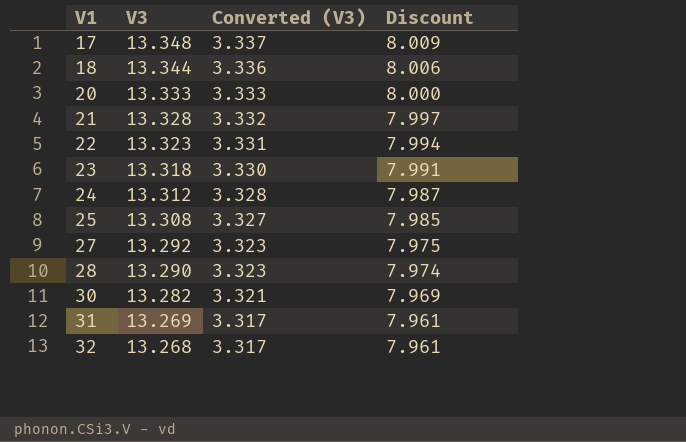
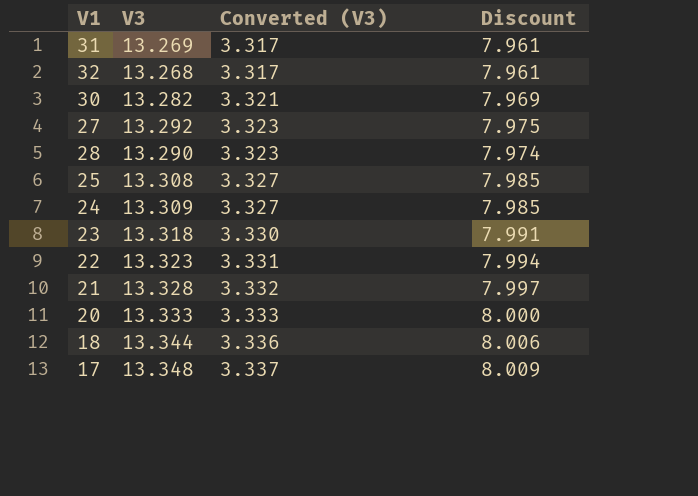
row order: V1 ascending -> Converted (V3) ascending
24 | V3: 13.312 -> 13.309
24 | Converted (V3): 3.328 -> 3.327
24 | Discount: 7.987 -> 7.985

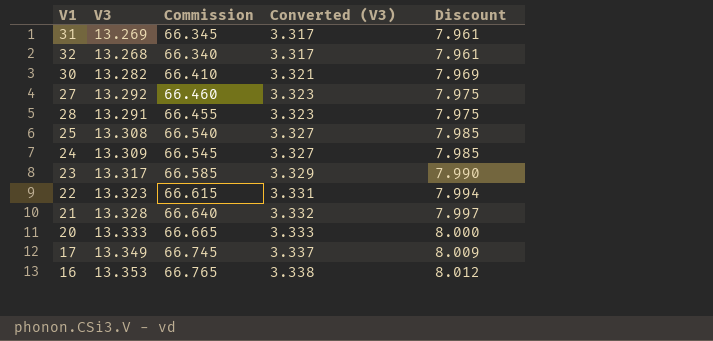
column Commission | formula: none -> [V3] * 5
row 18: 13.344 | 3.336 | 8.006 -> none
28 | V3: 13.290 -> 13.291
28 | Discount: 7.974 -> 7.975
23 | V3: 13.318 -> 13.317
23 | Converted (V3): 3.330 -> 3.329
23 | Discount: 7.991 -> 7.990
17 | V3: 13.348 -> 13.349
row 16: none -> 13.353 | 66.765 | 3.338 | 8.012

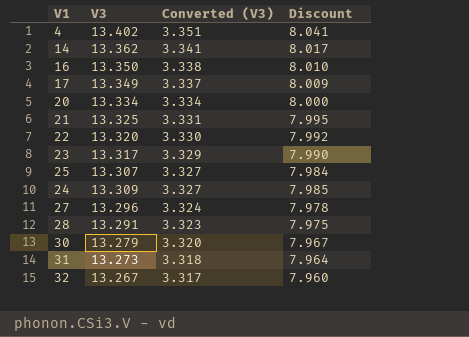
row order: Converted (V3) ascending -> Converted (V3) descending
column Commission | formula: [V3] * 5 -> none
row 4: none -> 13.402 | 3.351 | 8.041
row 14: none -> 13.362 | 3.341 | 8.017
16 | V3: 13.353 -> 13.350
16 | Discount: 8.012 -> 8.010
20 | V3: 13.333 -> 13.334
20 | Converted (V3): 3.333 -> 3.334
21 | V3: 13.328 -> 13.325
21 | Converted (V3): 3.332 -> 3.331
21 | Discount: 7.997 -> 7.995
22 | V3: 13.323 -> 13.320
22 | Converted (V3): 3.331 -> 3.330
22 | Discount: 7.994 -> 7.992
25 | V3: 13.308 -> 13.307
25 | Discount: 7.985 -> 7.984
27 | V3: 13.292 -> 13.296
27 | Converted (V3): 3.323 -> 3.324
27 | Discount: 7.975 -> 7.978
30 | V3: 13.282 -> 13.279
30 | Converted (V3): 3.321 -> 3.320
30 | Discount: 7.969 -> 7.967
31 | V3: 13.269 -> 13.273
31 | Converted (V3): 3.317 -> 3.318
31 | Discount: 7.961 -> 7.964
32 | V3: 13.268 -> 13.267
32 | Discount: 7.961 -> 7.960

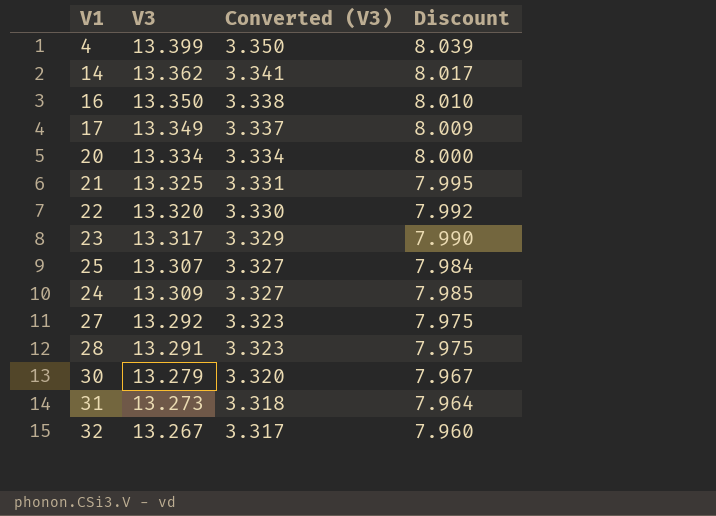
4 | V3: 13.402 -> 13.399
4 | Converted (V3): 3.351 -> 3.350
4 | Discount: 8.041 -> 8.039
27 | V3: 13.296 -> 13.292
27 | Converted (V3): 3.324 -> 3.323
27 | Discount: 7.978 -> 7.975

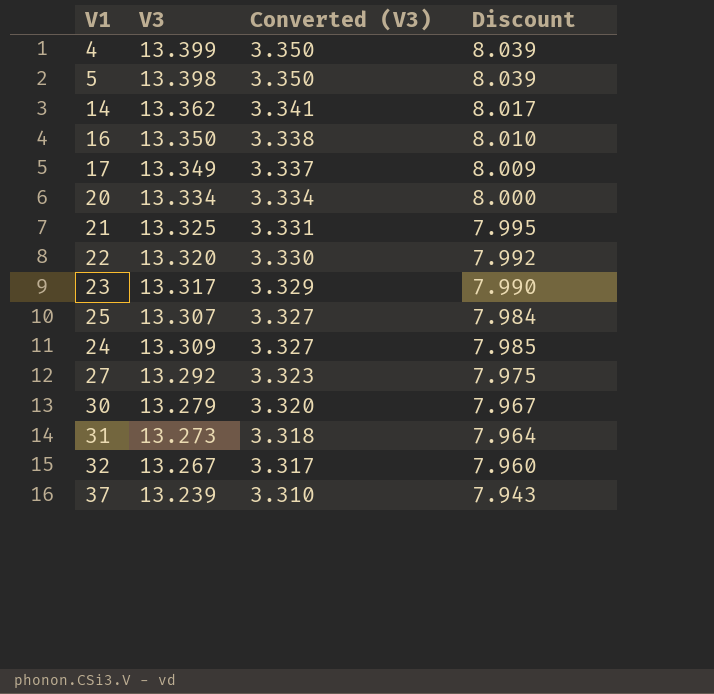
row 28: 13.291 | 3.323 | 7.975 -> none
row 5: none -> 13.398 | 3.350 | 8.039
row 37: none -> 13.239 | 3.310 | 7.943

